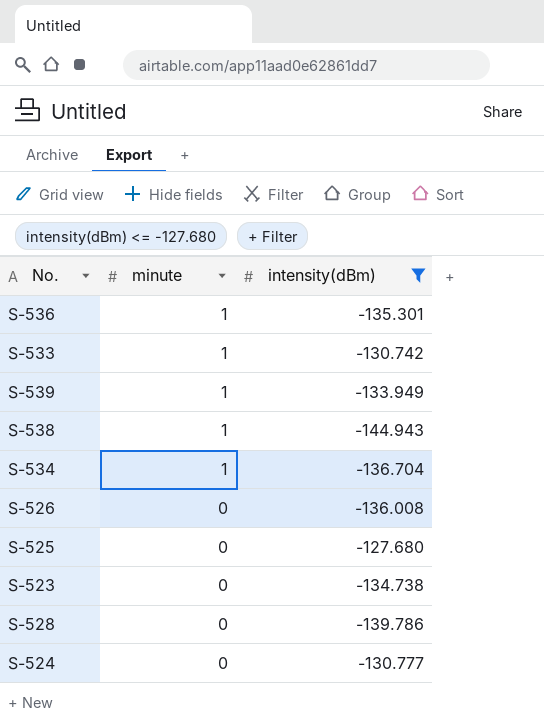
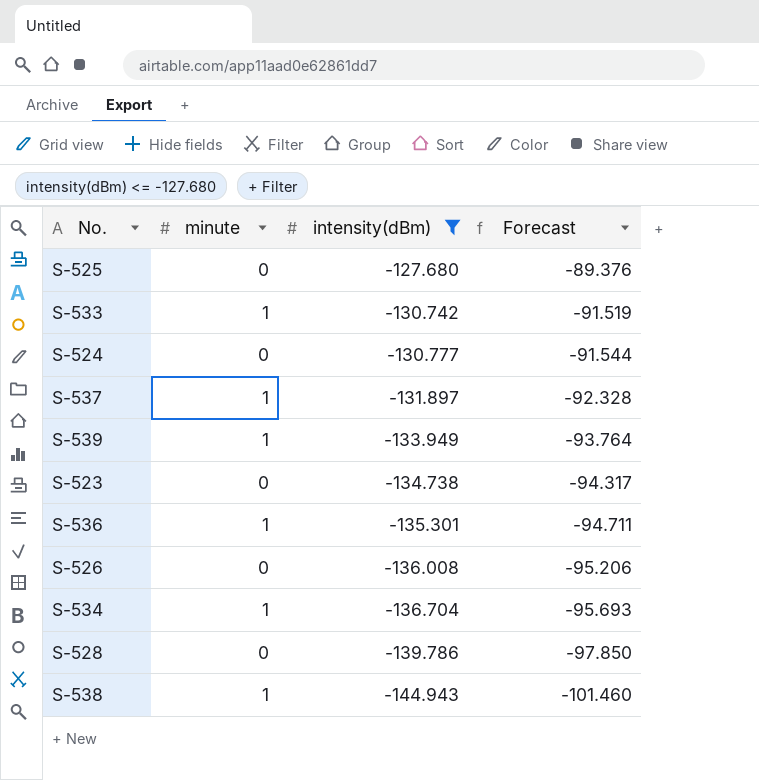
row order: minute descending -> intensity(dBm) descending
column Forecast | formula: none -> [intensity(dBm)] * 0.7
row S-537: none -> 1 | -131.897 | -92.328

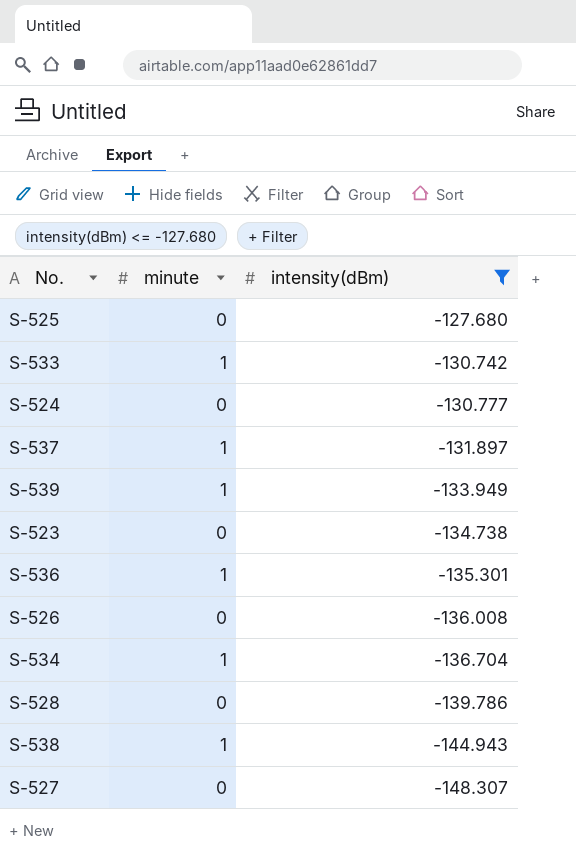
column Forecast | formula: [intensity(dBm)] * 0.7 -> none
row S-527: none -> 0 | -148.307

